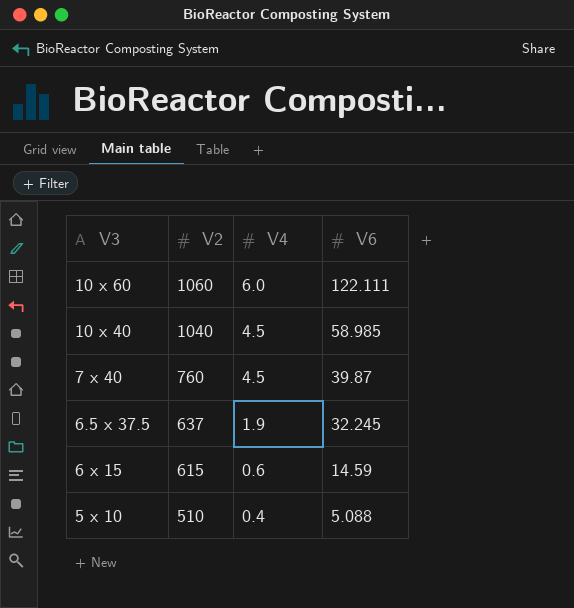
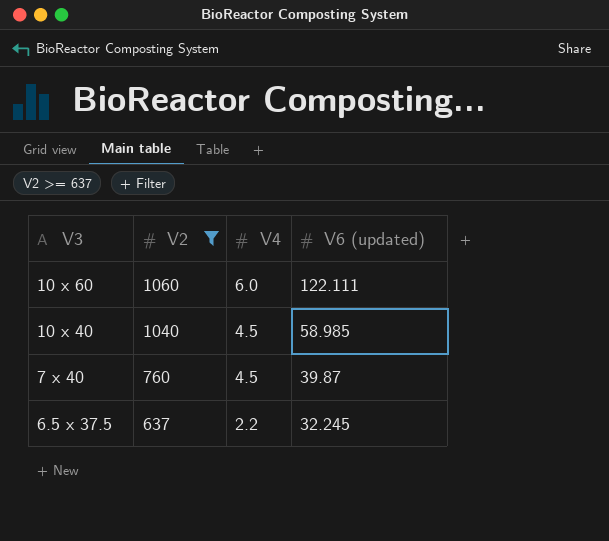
filter: none -> V2 >= 637
column name: V6 -> V6 (updated)
6.5 x 37.5 | V4: 1.9 -> 2.2

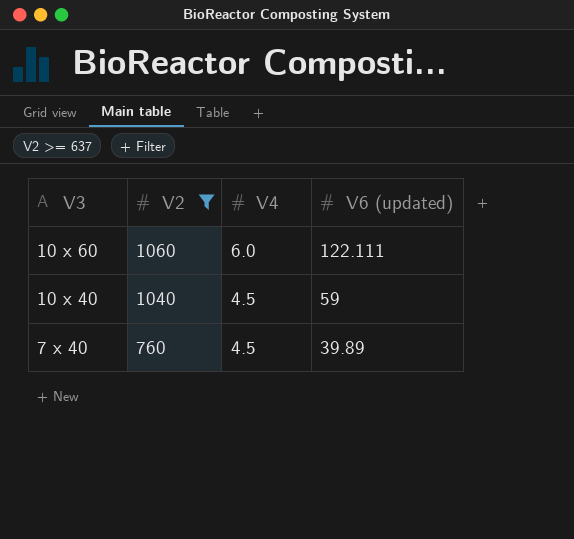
row 6.5 x 37.5: 637 | 2.2 | 32.245 -> none
10 x 40 | V6 (updated): 58.985 -> 59
7 x 40 | V6 (updated): 39.87 -> 39.89

